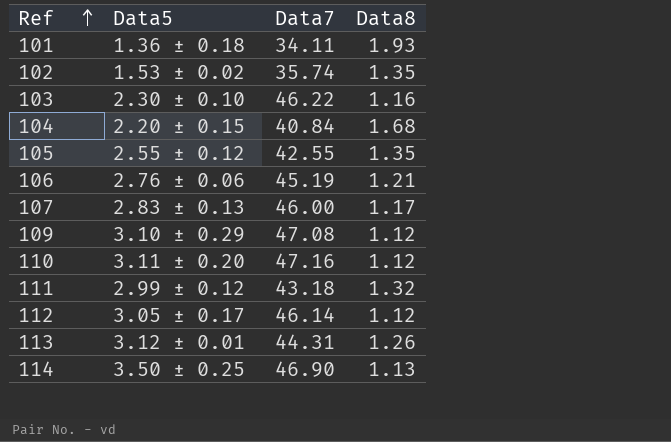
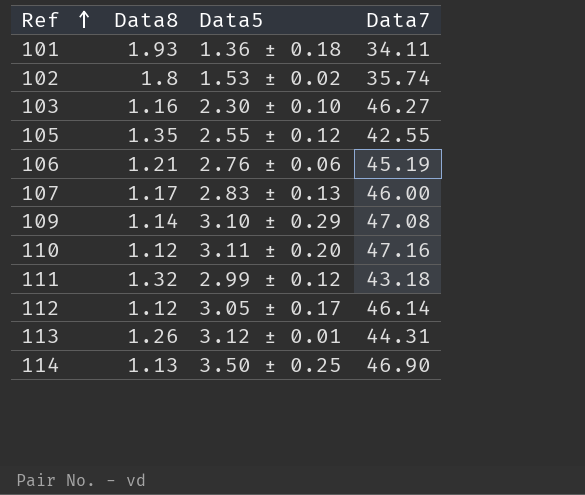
column Data8 | position: 4 -> 2
row 104: 2.20 ± 0.15 | 40.84 | 1.68 -> none
102 | Data8: 1.35 -> 1.8
103 | Data7: 46.22 -> 46.27
109 | Data8: 1.12 -> 1.14

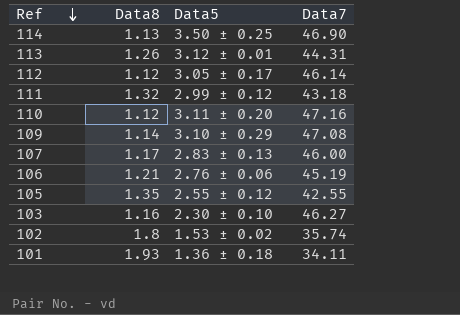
row order: Ref ascending -> Ref descending

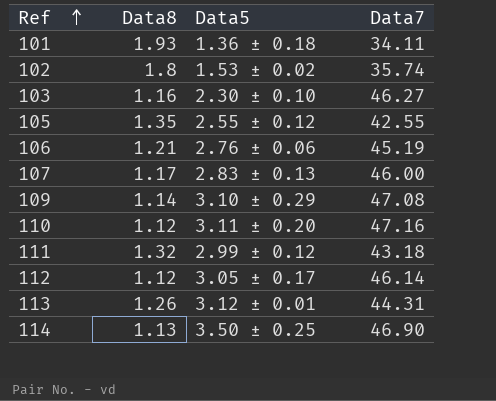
row order: Ref descending -> Ref ascending

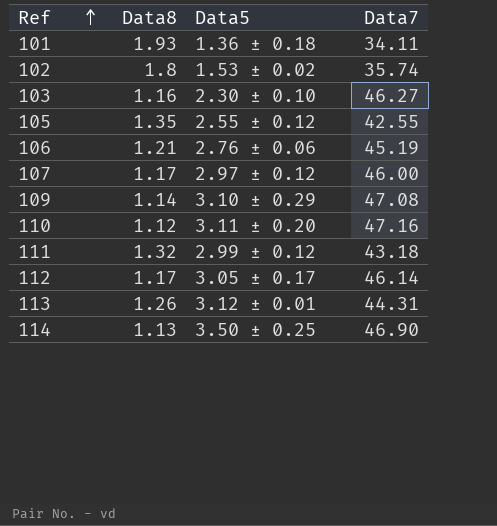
107 | Data5: 2.83 ± 0.13 -> 2.97 ± 0.12
112 | Data8: 1.12 -> 1.17

